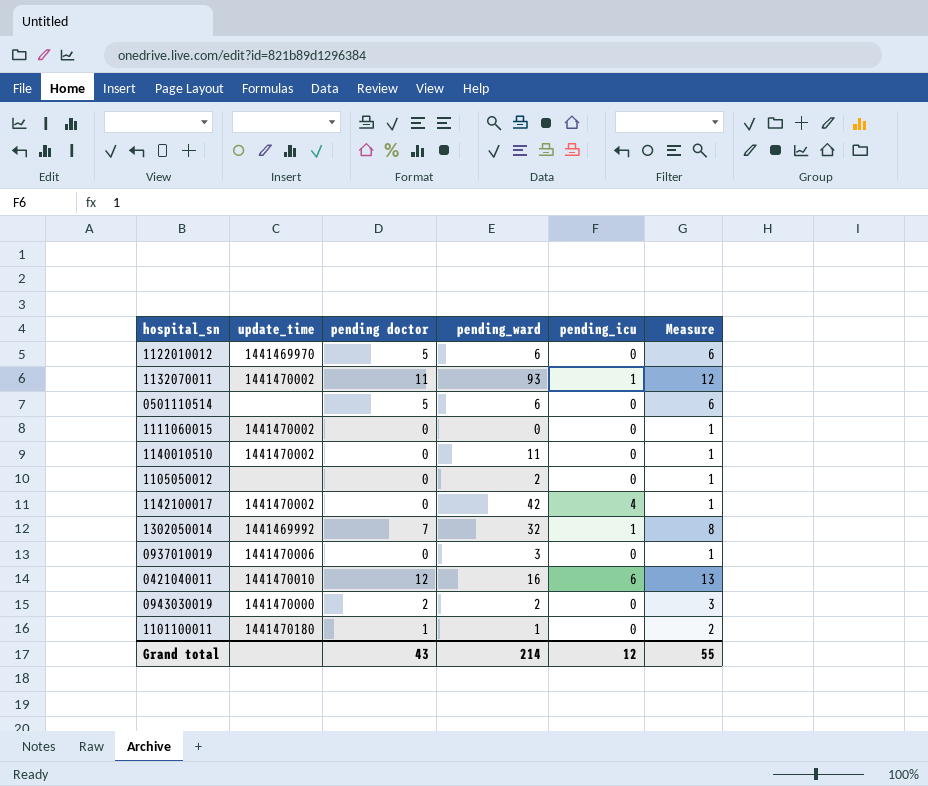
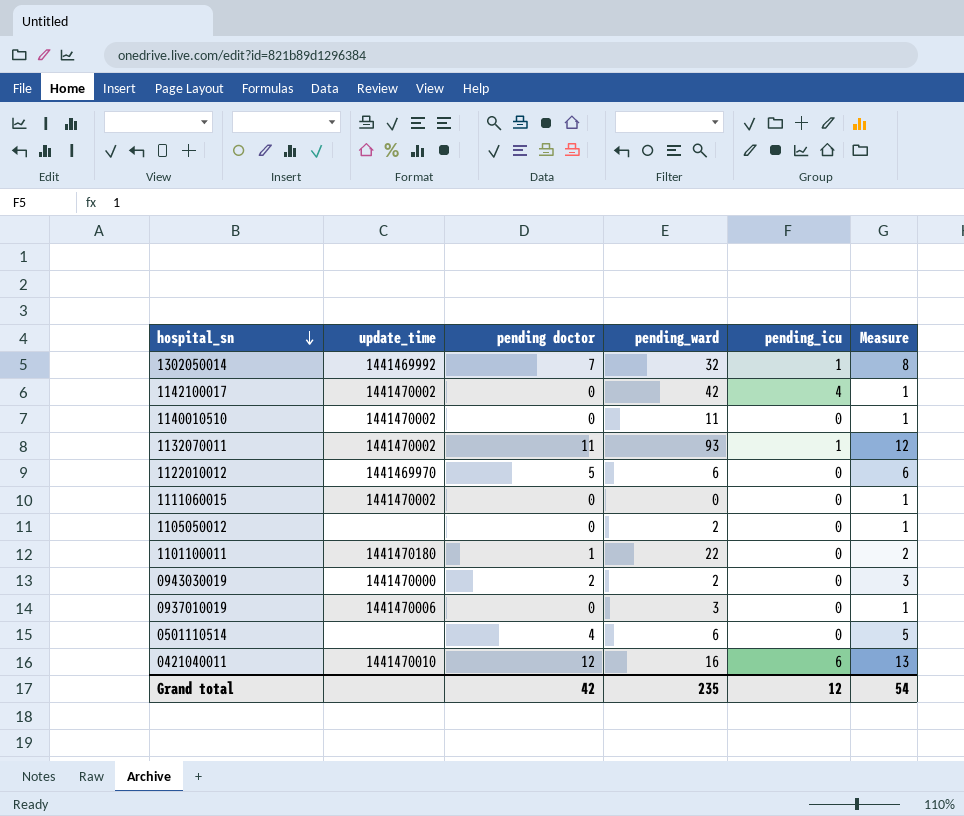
row order: none -> hospital_sn descending
1101100011 | pending_ward: 1 -> 22
0501110514 | pending doctor: 5 -> 4
0501110514 | Measure: 6 -> 5
Grand total | pending doctor: 43 -> 42
Grand total | pending_ward: 214 -> 235
Grand total | Measure: 55 -> 54

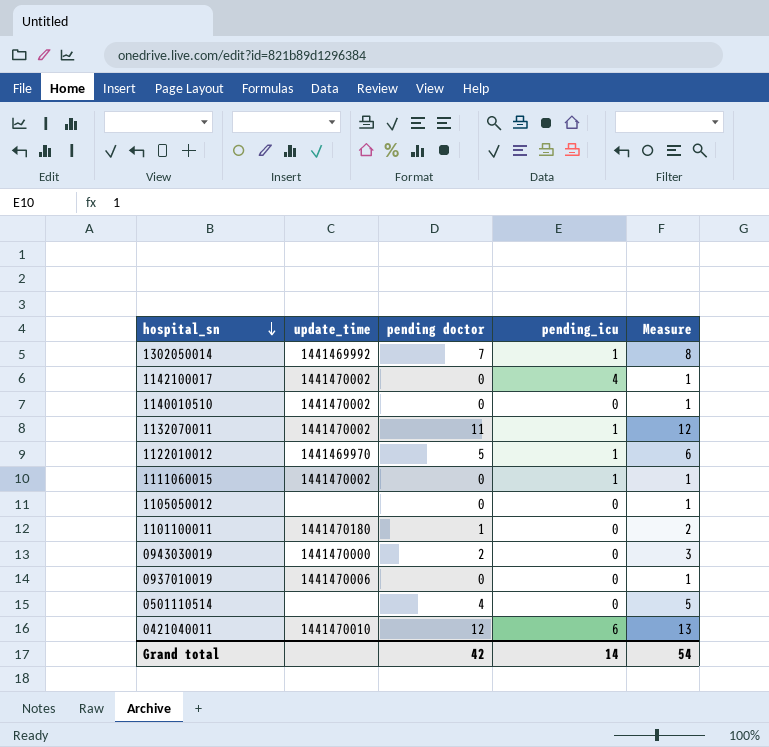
column pending_ward | position: 4 -> none
1122010012 | pending_icu: 0 -> 1
1111060015 | pending_icu: 0 -> 1
Grand total | pending_icu: 12 -> 14

